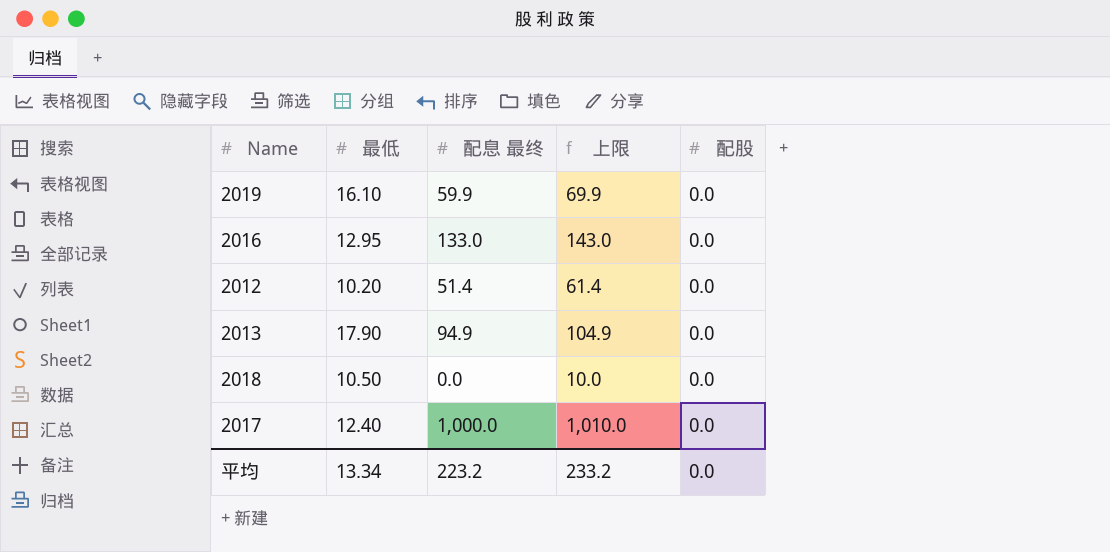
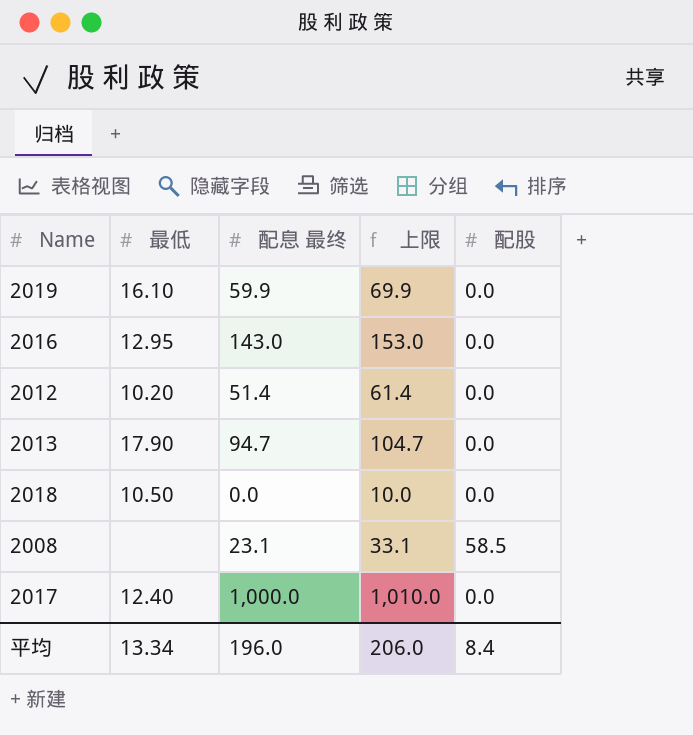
2016 | 配息 最终: 133.0 -> 143.0
2016 | 上限: 143.0 -> 153.0
2013 | 配息 最终: 94.9 -> 94.7
2013 | 上限: 104.9 -> 104.7
row 2008: none -> none | 23.1 | 33.1 | 58.5
平均 | 配息 最终: 223.2 -> 196.0
平均 | 上限: 233.2 -> 206.0
平均 | 配股: 0.0 -> 8.4

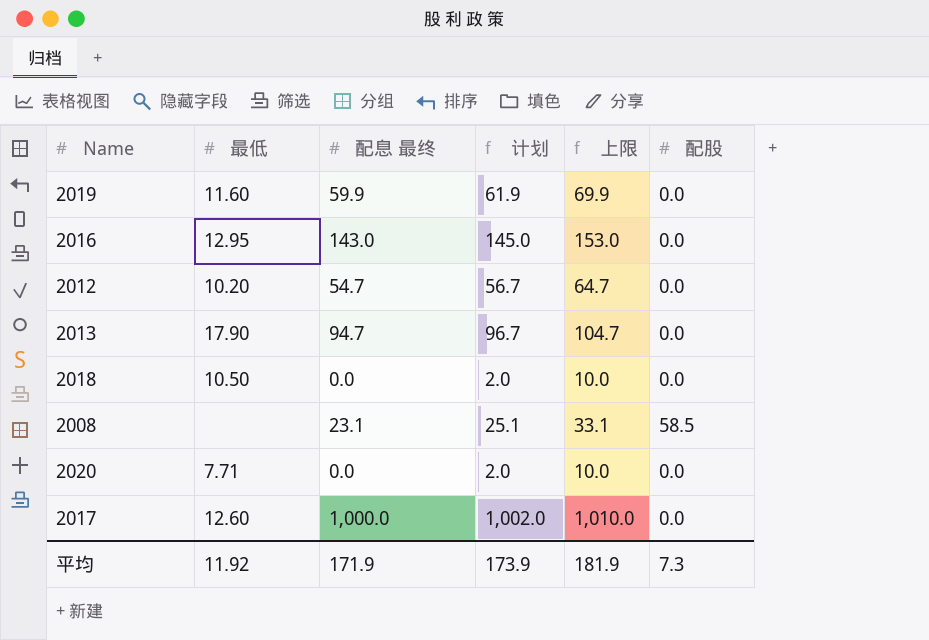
column 计划 | formula: none -> [配息 最终] + 2
2019 | 最低: 16.10 -> 11.60
2012 | 配息 最终: 51.4 -> 54.7
2012 | 上限: 61.4 -> 64.7
row 2020: none -> 7.71 | 0.0 | 2.0 | 10.0 | 0.0
2017 | 最低: 12.40 -> 12.60
平均 | 最低: 13.34 -> 11.92
平均 | 配息 最终: 196.0 -> 171.9
平均 | 上限: 206.0 -> 181.9
平均 | 配股: 8.4 -> 7.3

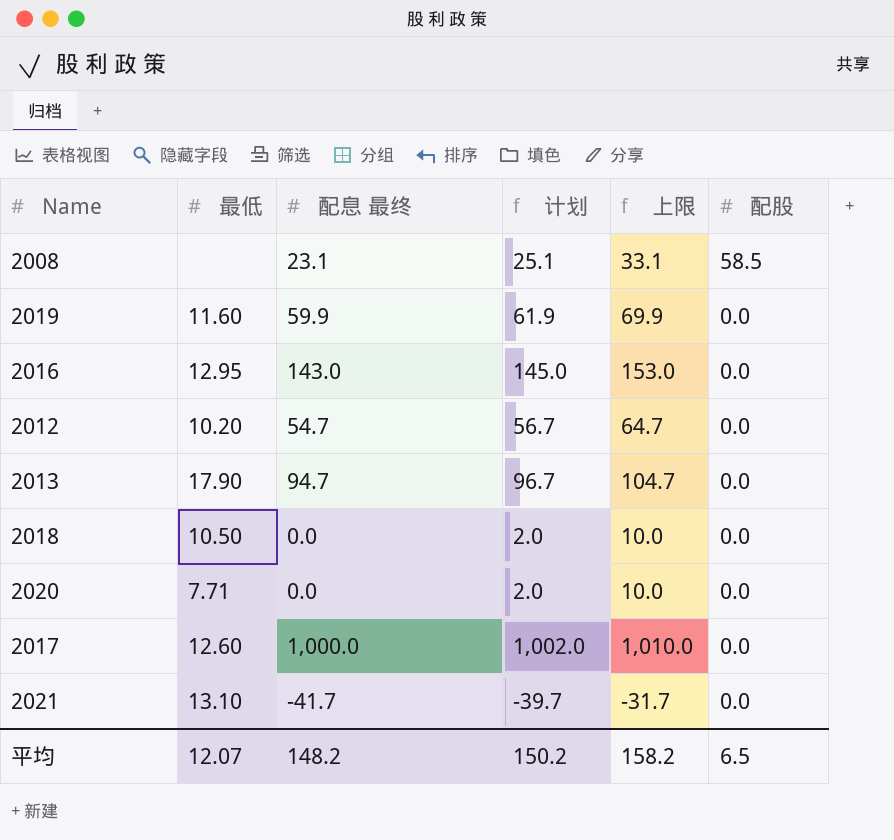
row order: none -> 配股 descending
row 2021: none -> 13.10 | -41.7 | -39.7 | -31.7 | 0.0
平均 | 最低: 11.92 -> 12.07
平均 | 配息 最终: 171.9 -> 148.2
平均 | 计划: 173.9 -> 150.2
平均 | 上限: 181.9 -> 158.2
平均 | 配股: 7.3 -> 6.5

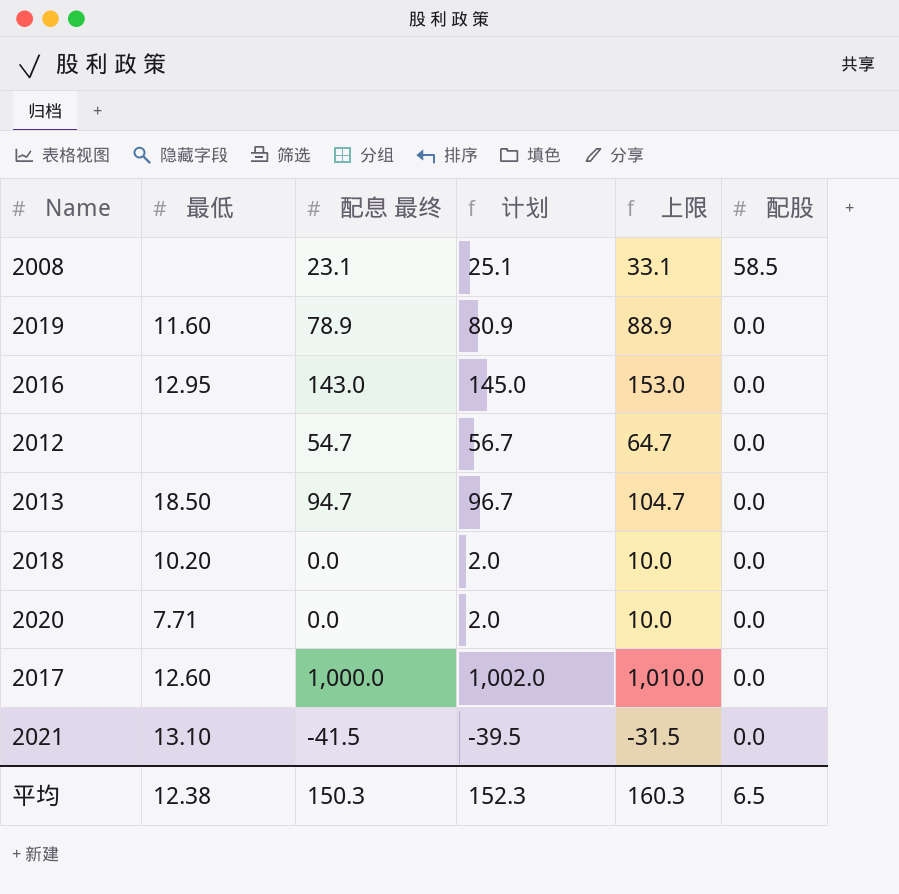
2019 | 配息 最终: 59.9 -> 78.9
2019 | 计划: 61.9 -> 80.9
2019 | 上限: 69.9 -> 88.9
2012 | 最低: 10.20 -> none
2013 | 最低: 17.90 -> 18.50
2018 | 最低: 10.50 -> 10.20
2021 | 配息 最终: -41.7 -> -41.5
2021 | 计划: -39.7 -> -39.5
2021 | 上限: -31.7 -> -31.5
平均 | 最低: 12.07 -> 12.38
平均 | 配息 最终: 148.2 -> 150.3
平均 | 计划: 150.2 -> 152.3
平均 | 上限: 158.2 -> 160.3

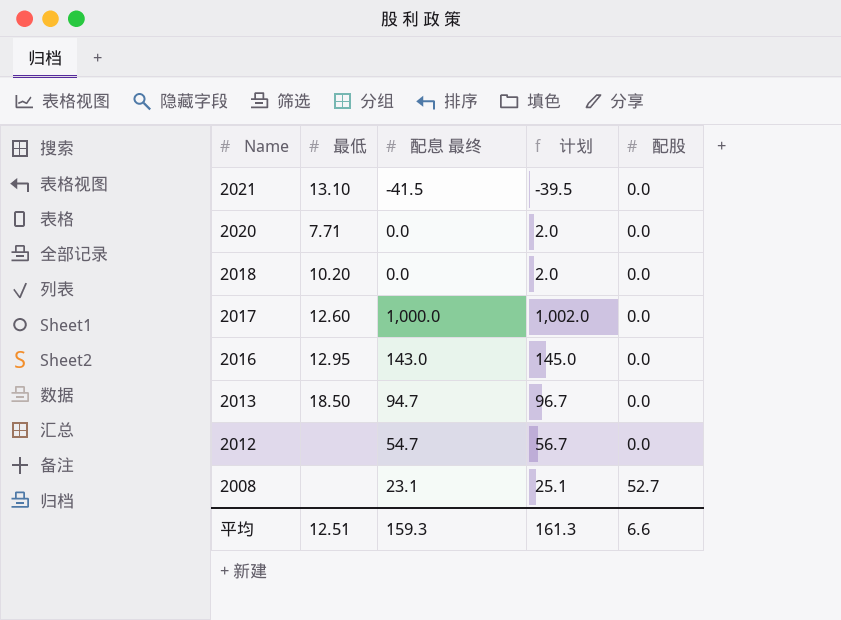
row order: 配股 descending -> Name descending
column 上限 | formula: [配息 最终] + 10 -> none
row 2019: 11.60 | 78.9 | 80.9 | 88.9 | 0.0 -> none
2008 | 配股: 58.5 -> 52.7
平均 | 最低: 12.38 -> 12.51
平均 | 配息 最终: 150.3 -> 159.3
平均 | 计划: 152.3 -> 161.3
平均 | 配股: 6.5 -> 6.6

